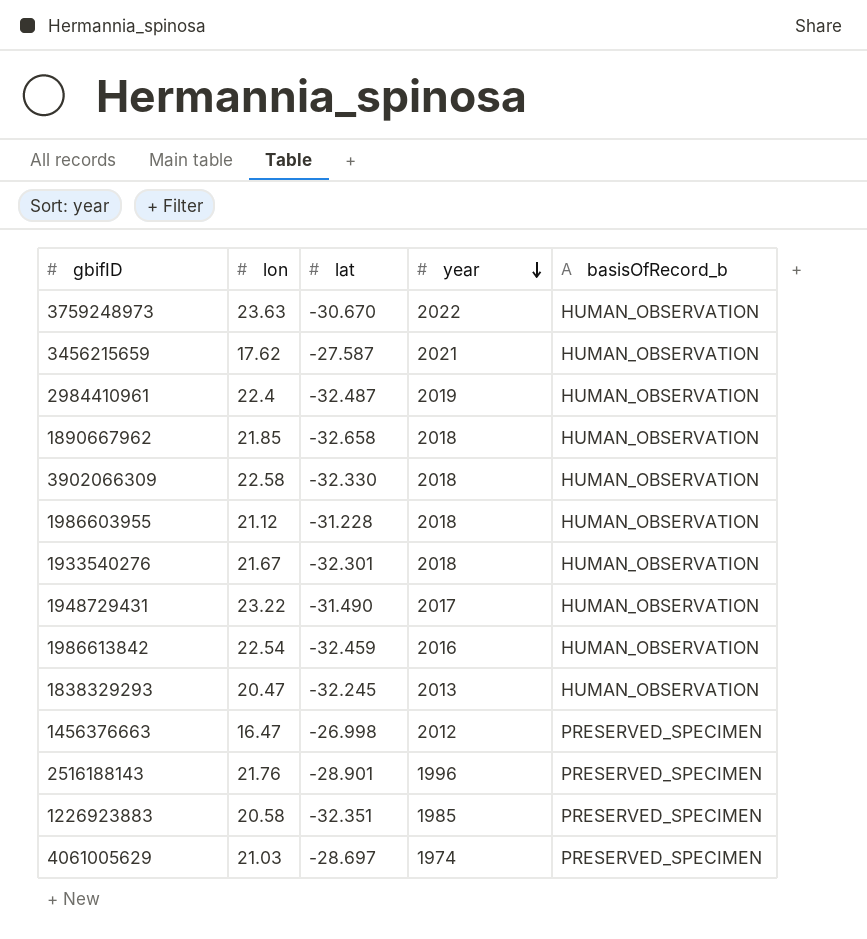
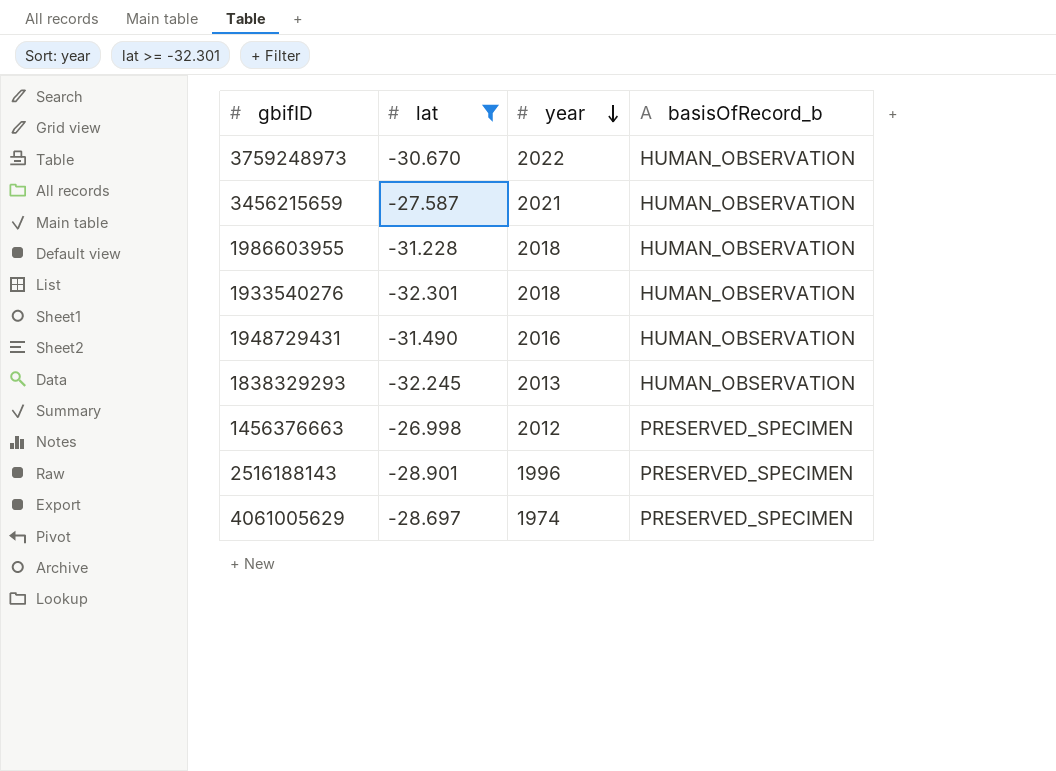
filter: none -> lat >= -32.301
column lon | position: 2 -> none
1948729431 | year: 2017 -> 2016

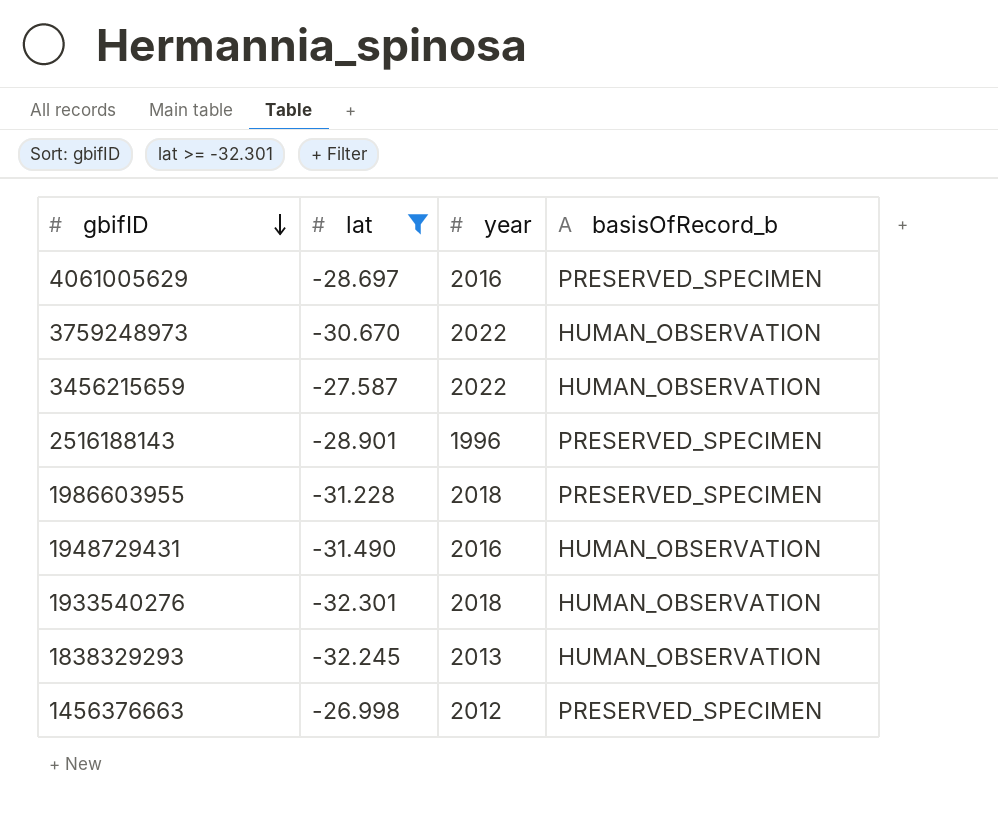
row order: year descending -> gbifID descending
4061005629 | year: 1974 -> 2016
3456215659 | year: 2021 -> 2022
1986603955 | basisOfRecord_b: HUMAN_OBSERVATION -> PRESERVED_SPECIMEN

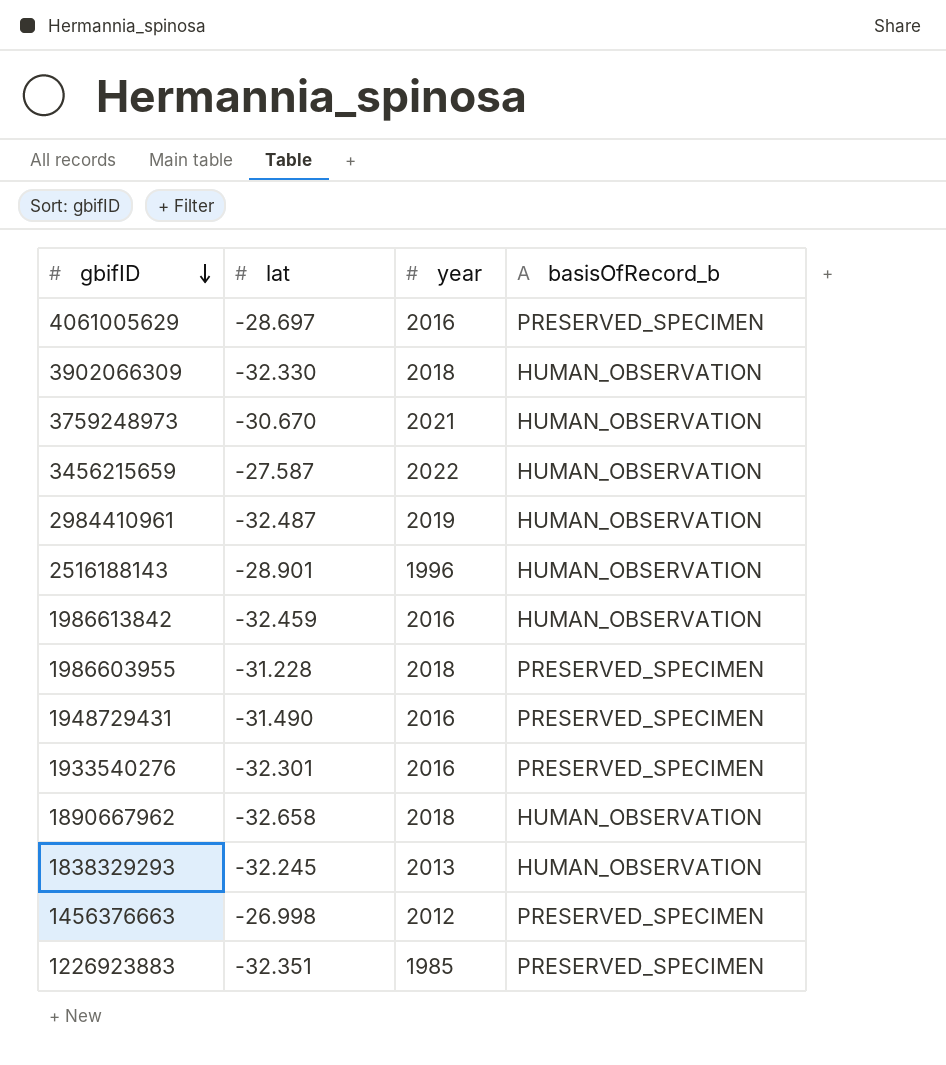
filter: lat >= -32.301 -> none
3759248973 | year: 2022 -> 2021
2516188143 | basisOfRecord_b: PRESERVED_SPECIMEN -> HUMAN_OBSERVATION
1948729431 | basisOfRecord_b: HUMAN_OBSERVATION -> PRESERVED_SPECIMEN
1933540276 | year: 2018 -> 2016
1933540276 | basisOfRecord_b: HUMAN_OBSERVATION -> PRESERVED_SPECIMEN

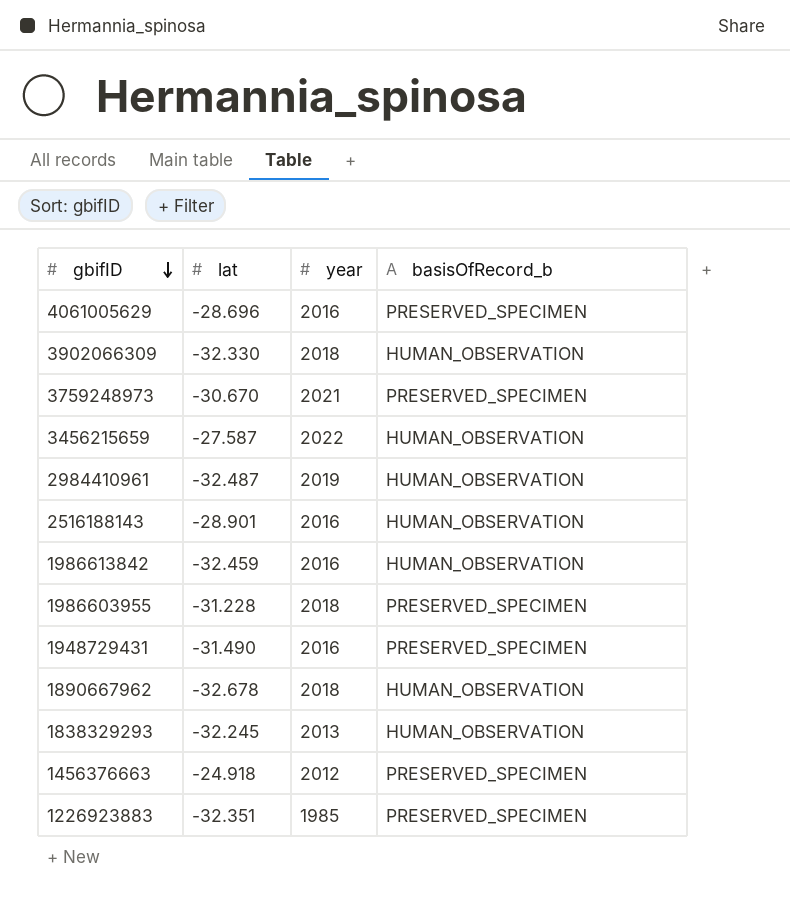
row 1933540276: -32.301 | 2016 | PRESERVED_SPECIMEN -> none
4061005629 | lat: -28.697 -> -28.696
3759248973 | basisOfRecord_b: HUMAN_OBSERVATION -> PRESERVED_SPECIMEN
2516188143 | year: 1996 -> 2016
1890667962 | lat: -32.658 -> -32.678
1456376663 | lat: -26.998 -> -24.918

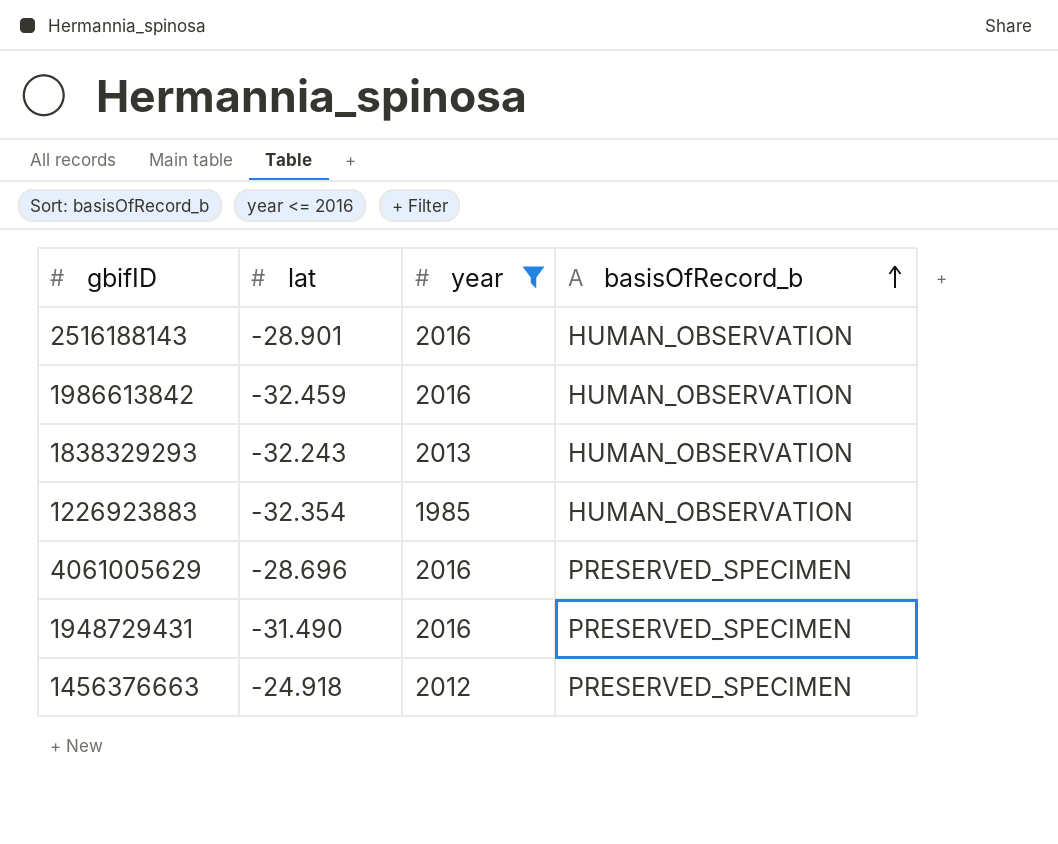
filter: none -> year <= 2016
row order: gbifID descending -> basisOfRecord_b ascending
1838329293 | lat: -32.245 -> -32.243
1226923883 | lat: -32.351 -> -32.354
1226923883 | basisOfRecord_b: PRESERVED_SPECIMEN -> HUMAN_OBSERVATION

